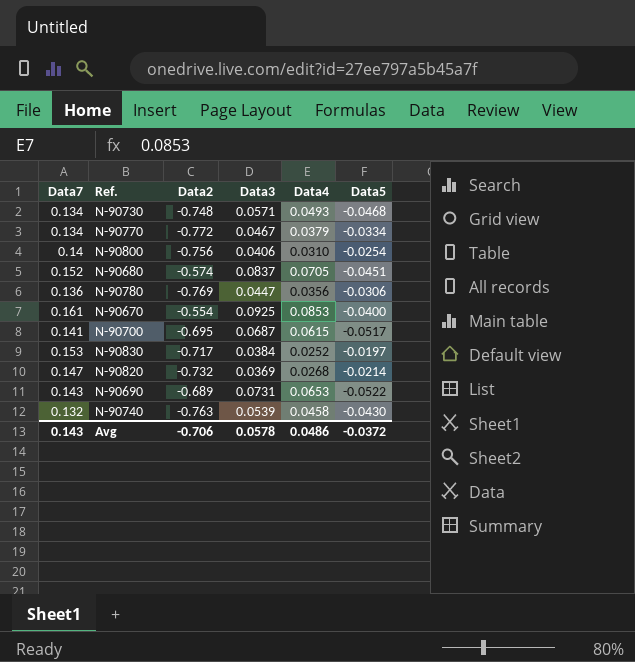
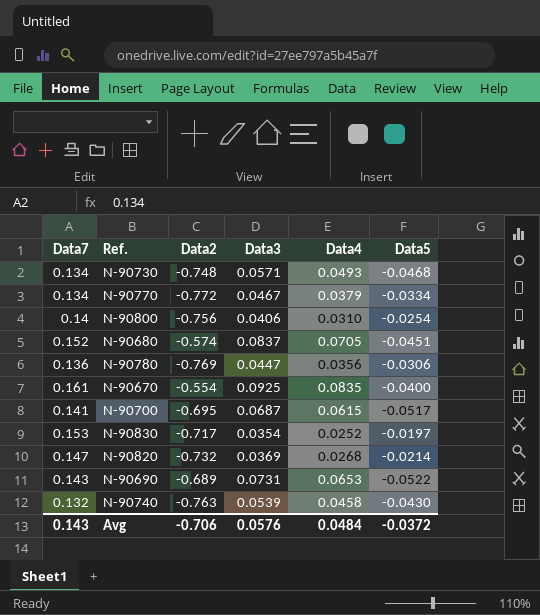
N-90670 | Data4: 0.0853 -> 0.0835
N-90830 | Data3: 0.0384 -> 0.0354
Avg | Data3: 0.0578 -> 0.0576
Avg | Data4: 0.0486 -> 0.0484

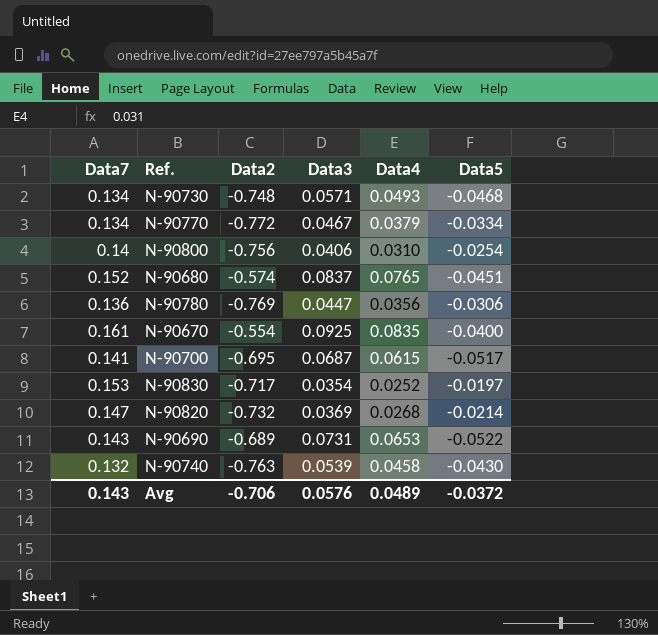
N-90680 | Data4: 0.0705 -> 0.0765
Avg | Data4: 0.0484 -> 0.0489

